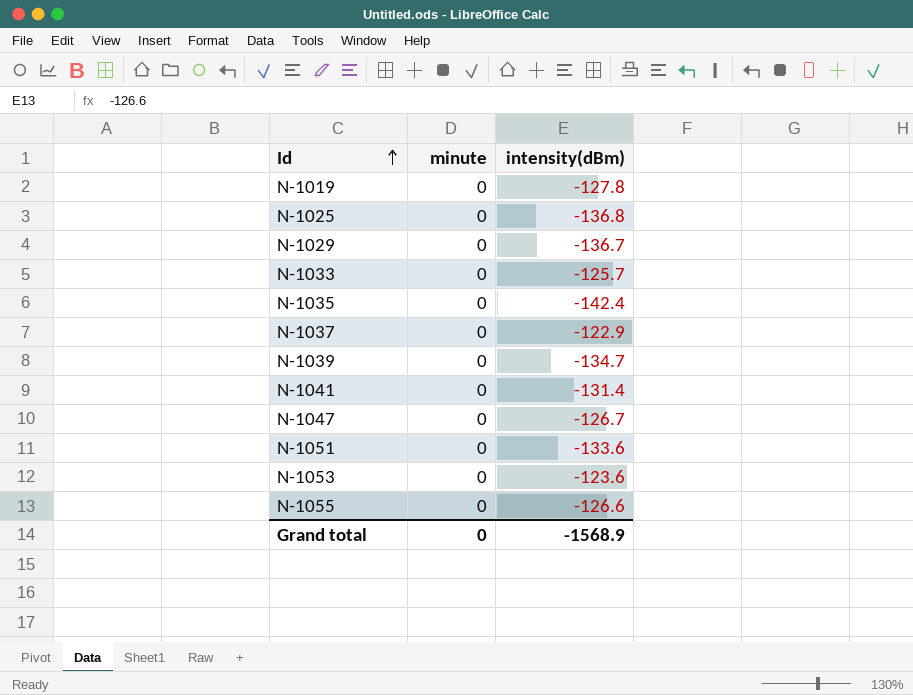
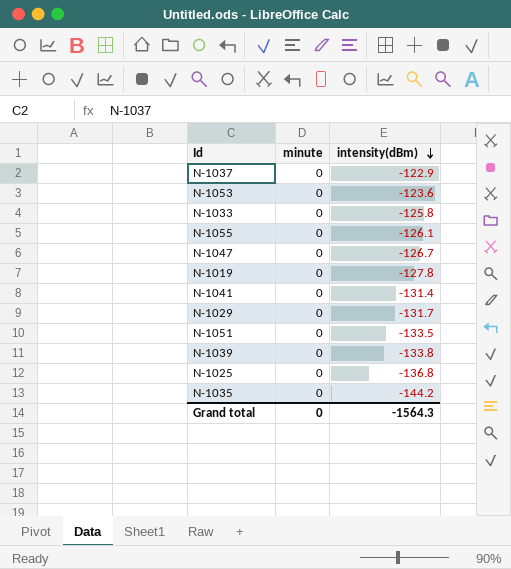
row order: Id ascending -> intensity(dBm) descending
N-1033 | intensity(dBm): -125.7 -> -125.8
N-1055 | intensity(dBm): -126.6 -> -126.1
N-1029 | intensity(dBm): -136.7 -> -131.7
N-1051 | intensity(dBm): -133.6 -> -133.5
N-1039 | intensity(dBm): -134.7 -> -133.8
N-1035 | intensity(dBm): -142.4 -> -144.2
Grand total | intensity(dBm): -1568.9 -> -1564.3

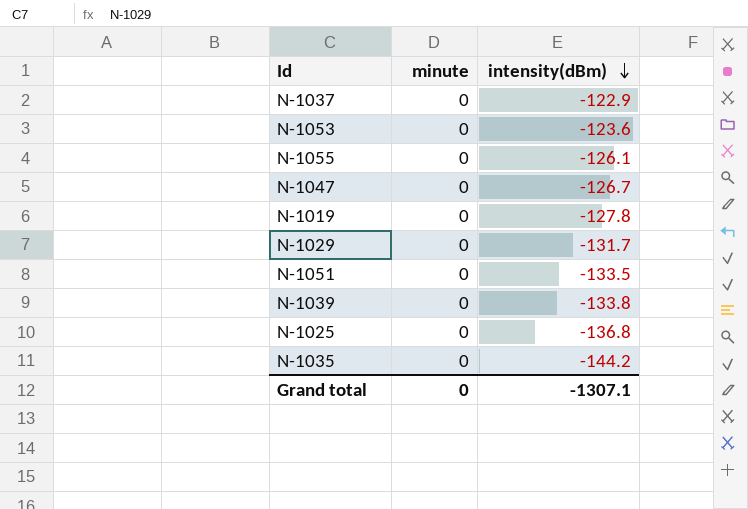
row N-1033: 0 | -125.8 -> none
row N-1041: 0 | -131.4 -> none
Grand total | intensity(dBm): -1564.3 -> -1307.1

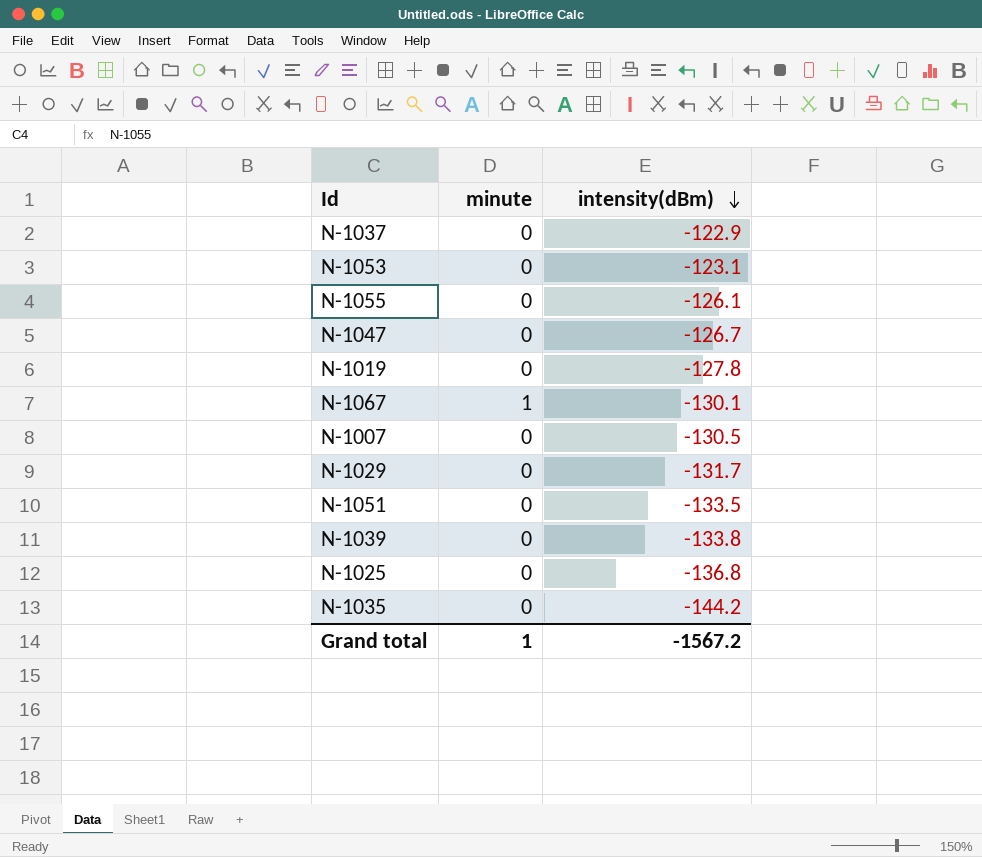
N-1053 | intensity(dBm): -123.6 -> -123.1
row N-1067: none -> 1 | -130.1
row N-1007: none -> 0 | -130.5
Grand total | minute: 0 -> 1
Grand total | intensity(dBm): -1307.1 -> -1567.2

